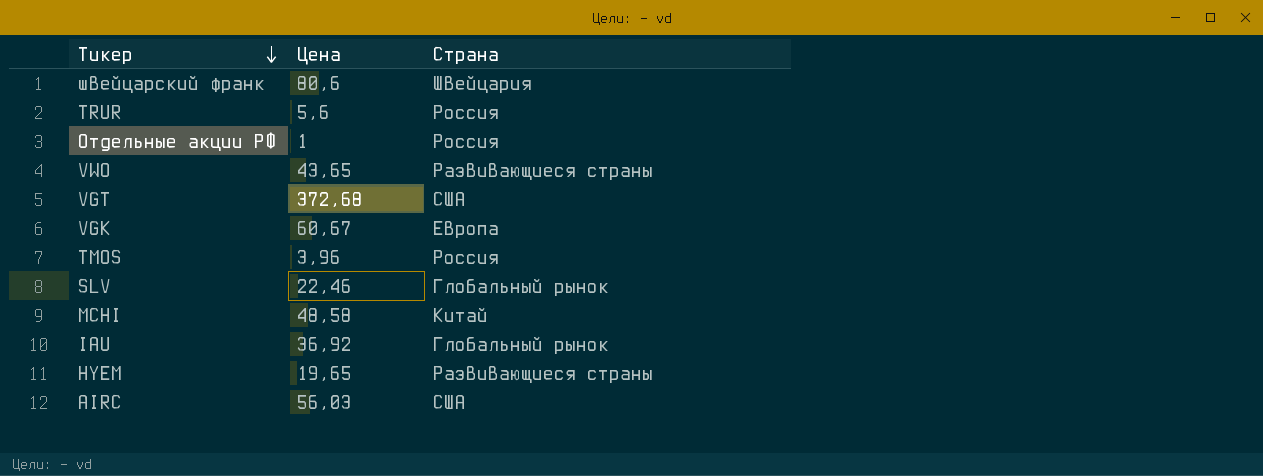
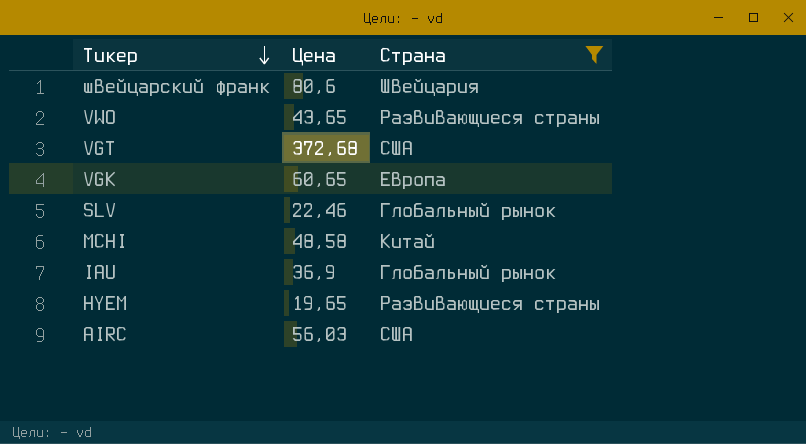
filter: none -> Страна != Россия
VGK | Цена: 60,67 -> 60,65
IAU | Цена: 36,92 -> 36,9

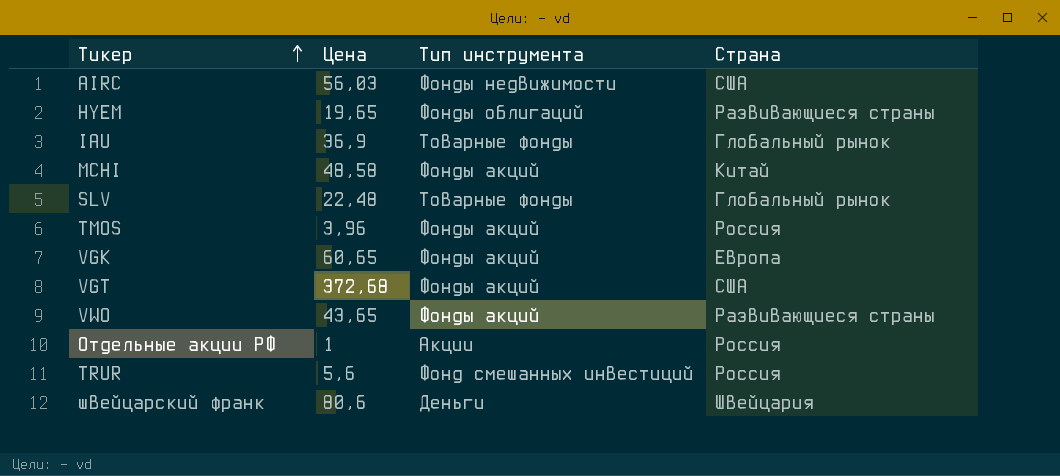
filter: Страна != Россия -> none
row order: Тикер descending -> Тикер ascending
column Тип инструмента | position: none -> 3
SLV | Цена: 22,46 -> 22,48

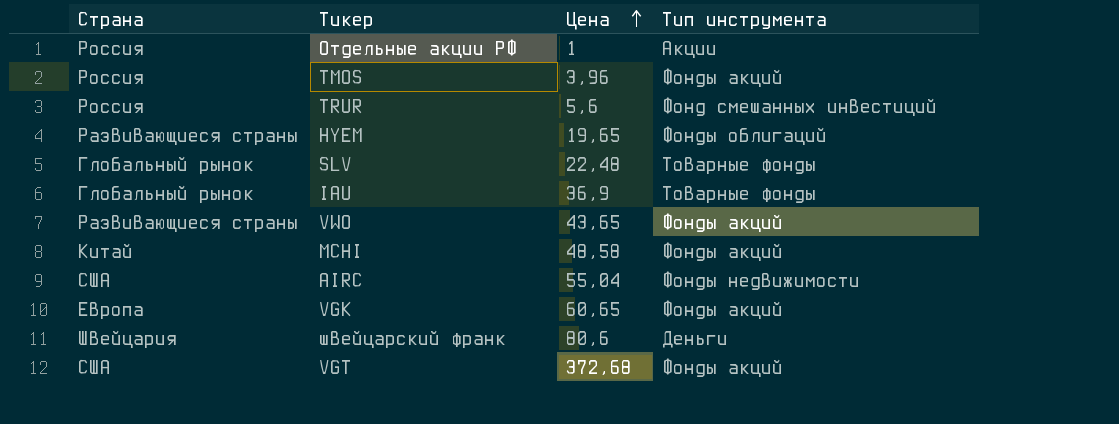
row order: Тикер ascending -> Цена ascending
column Страна | position: 4 -> 1
AIRC | Цена: 56,03 -> 55,04

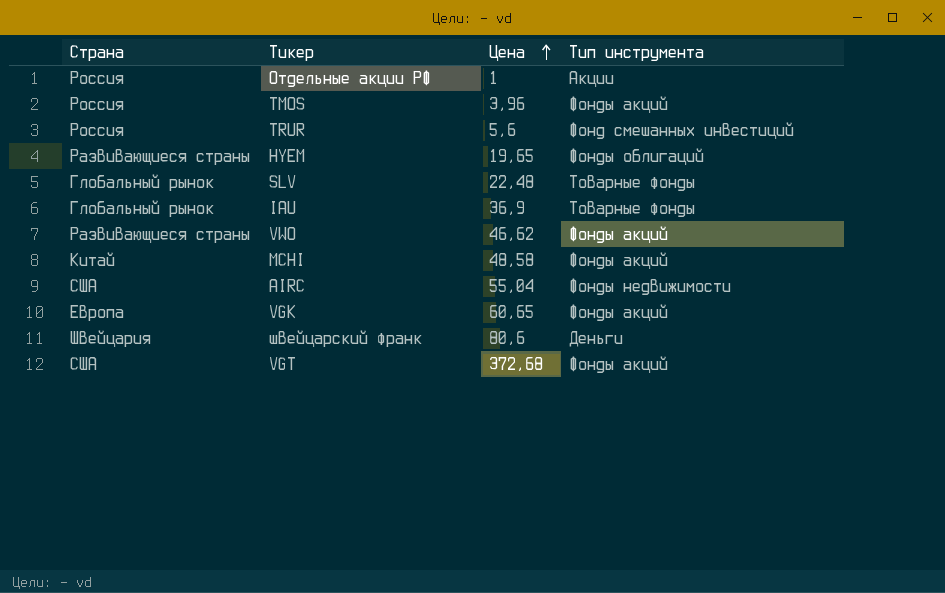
VWO | Цена: 43,65 -> 46,62

